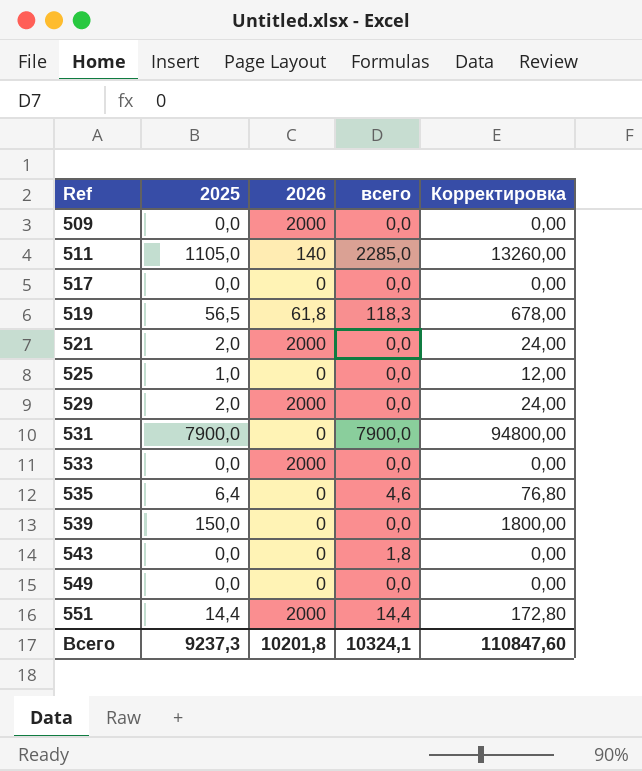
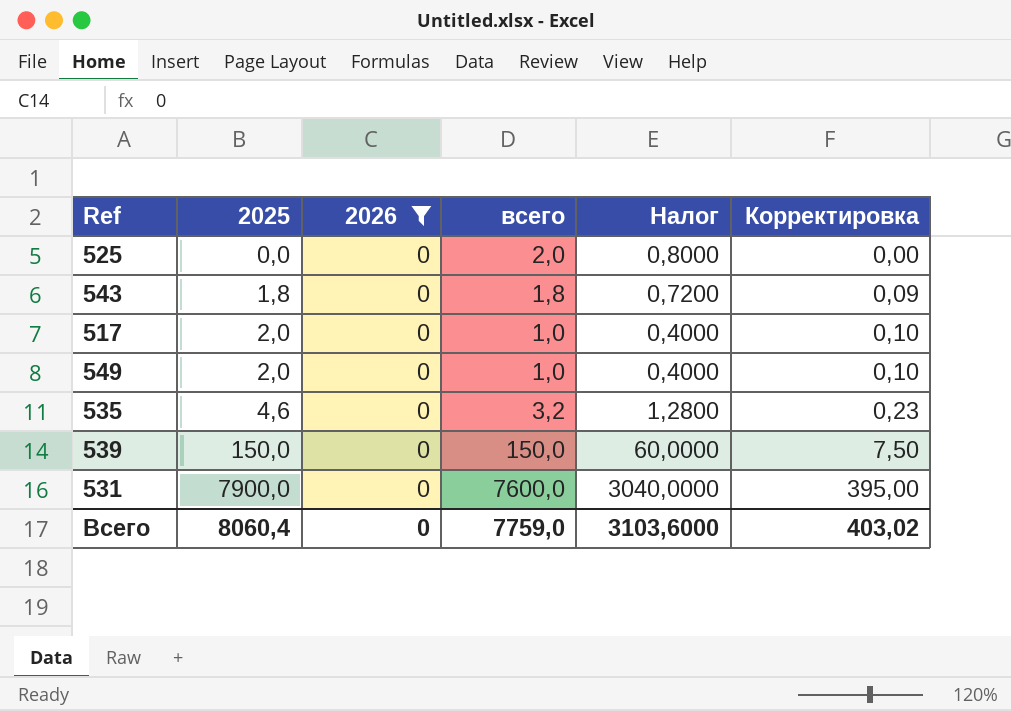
filter: none -> 2026 = 0
row order: Ref ascending -> 2025 ascending
column Налог | formula: none -> [всего] * 0,4
column Корректировка | formula: [2025] * 12 -> [2025] * 0,05
525 | 2025: 1,0 -> 0,0
525 | всего: 0,0 -> 2,0
543 | 2025: 0,0 -> 1,8
517 | 2025: 0,0 -> 2,0
517 | всего: 0,0 -> 1,0
549 | 2025: 0,0 -> 2,0
549 | всего: 0,0 -> 1,0
535 | 2025: 6,4 -> 4,6
535 | всего: 4,6 -> 3,2
539 | всего: 0,0 -> 150,0
531 | всего: 7900,0 -> 7600,0
Всего | 2025: 9237,3 -> 8060,4
Всего | 2026: 10201,8 -> 0
Всего | всего: 10324,1 -> 7759,0
Всего | Корректировка: 110847,60 -> 403,02

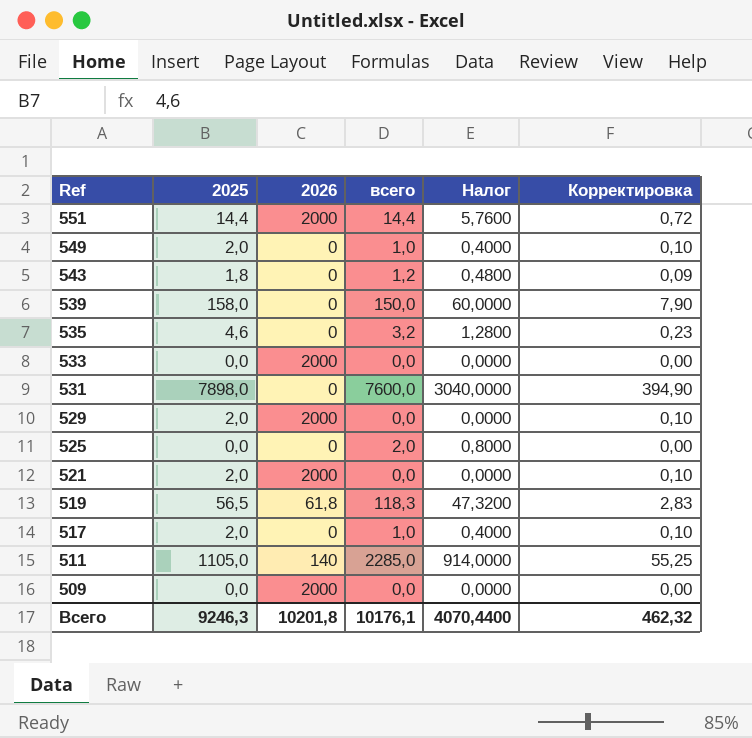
filter: 2026 = 0 -> none
row order: 2025 ascending -> Ref descending
543 | всего: 1,8 -> 1,2
543 | Налог: 0,7200 -> 0,4800
539 | 2025: 150,0 -> 158,0
539 | Корректировка: 7,50 -> 7,90
531 | 2025: 7900,0 -> 7898,0
531 | Корректировка: 395,00 -> 394,90
Всего | 2025: 8060,4 -> 9246,3
Всего | 2026: 0 -> 10201,8
Всего | всего: 7759,0 -> 10176,1
Всего | Налог: 3103,6000 -> 4070,4400
Всего | Корректировка: 403,02 -> 462,32

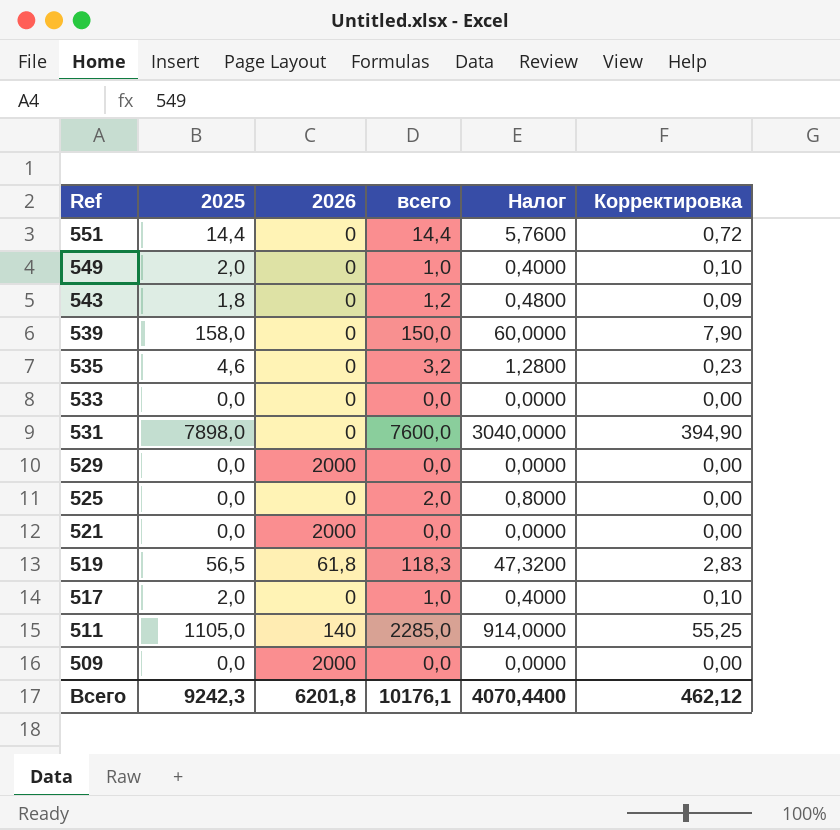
551 | 2026: 2000 -> 0
533 | 2026: 2000 -> 0
529 | 2025: 2,0 -> 0,0
529 | Корректировка: 0,10 -> 0,00
521 | 2025: 2,0 -> 0,0
521 | Корректировка: 0,10 -> 0,00
Всего | 2025: 9246,3 -> 9242,3
Всего | 2026: 10201,8 -> 6201,8
Всего | Корректировка: 462,32 -> 462,12

